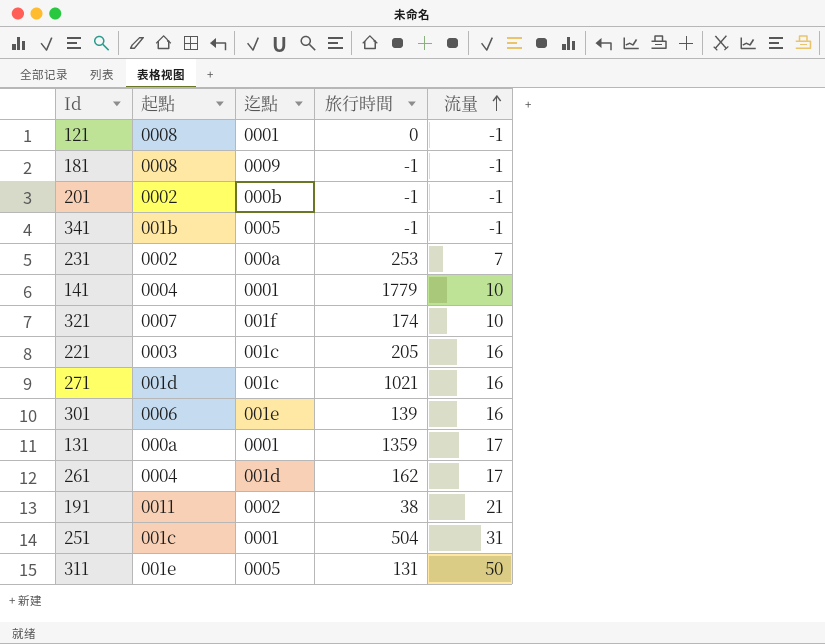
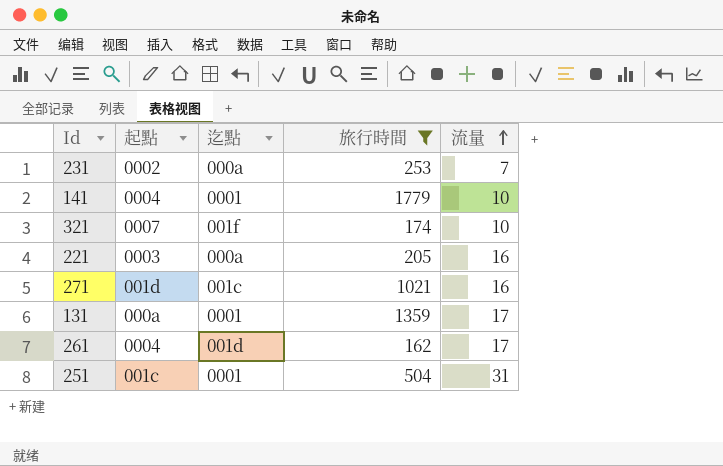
filter: none -> 旅行時間 >= 162
221 | 迄點: 001c -> 000a

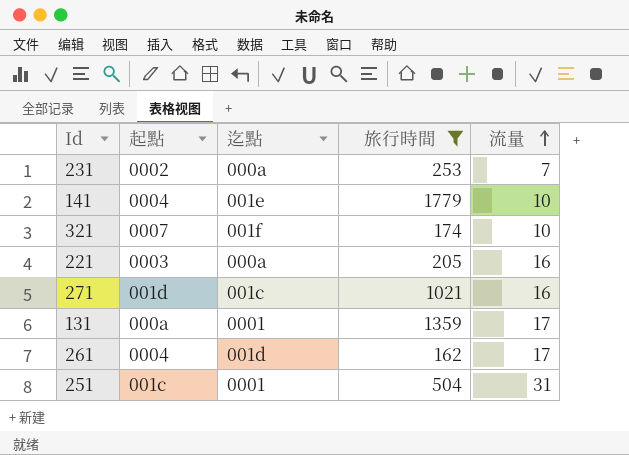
141 | 迄點: 0001 -> 001e

